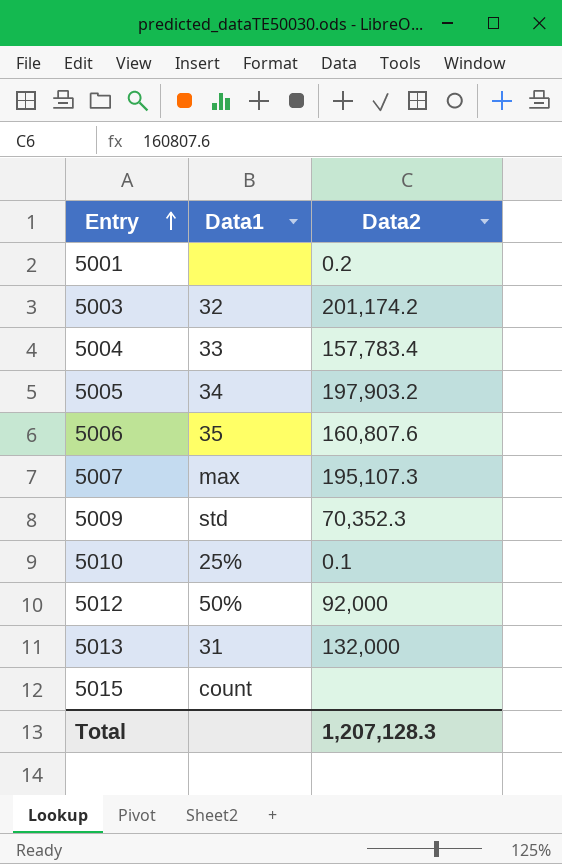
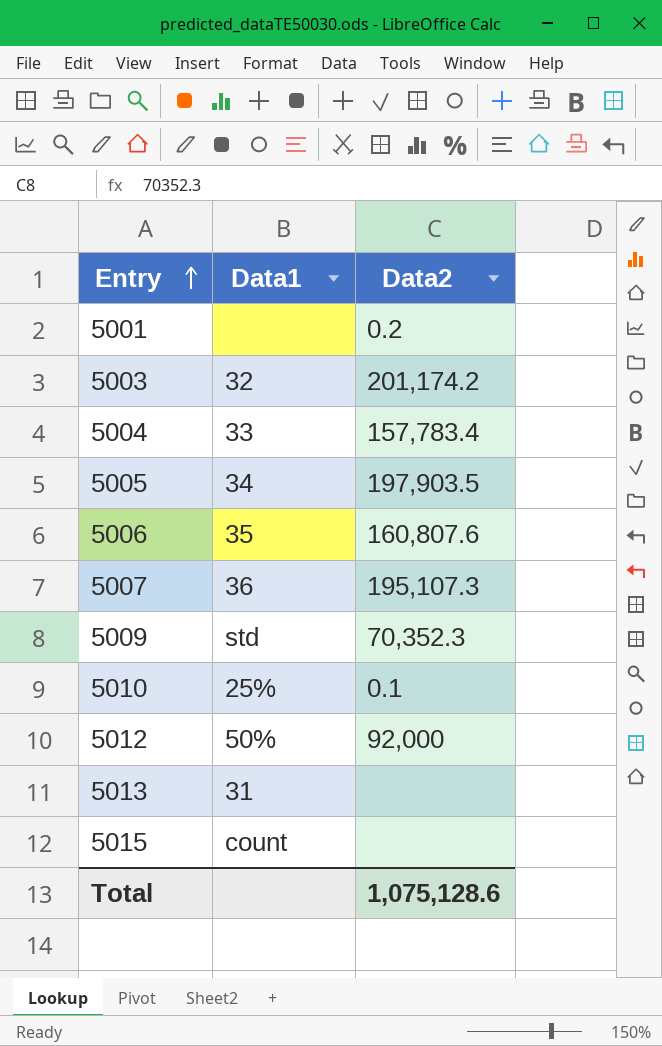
5005 | Data2: 197,903.2 -> 197,903.5
5007 | Data1: max -> 36
5013 | Data2: 132,000 -> none
Total | Data2: 1,207,128.3 -> 1,075,128.6

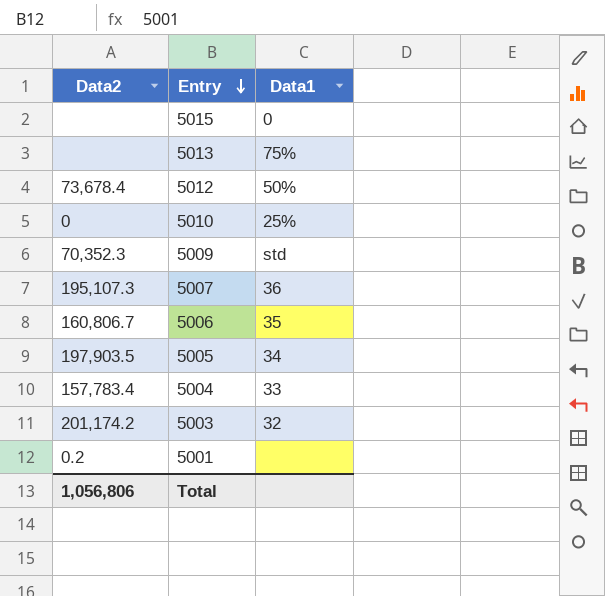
row order: Entry ascending -> Entry descending
column Data2 | position: 3 -> 1
5015 | Data1: count -> 0
5013 | Data1: 31 -> 75%
5012 | Data2: 92,000 -> 73,678.4
5010 | Data2: 0.1 -> 0
5006 | Data2: 160,807.6 -> 160,806.7
Total | Data2: 1,075,128.6 -> 1,056,806

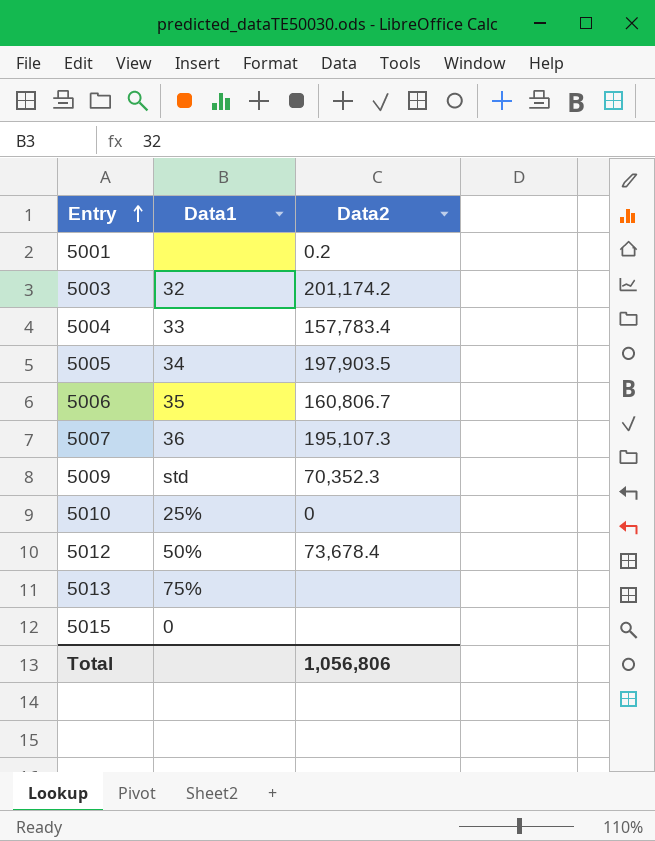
row order: Entry descending -> Entry ascending
column Data2 | position: 1 -> 3

